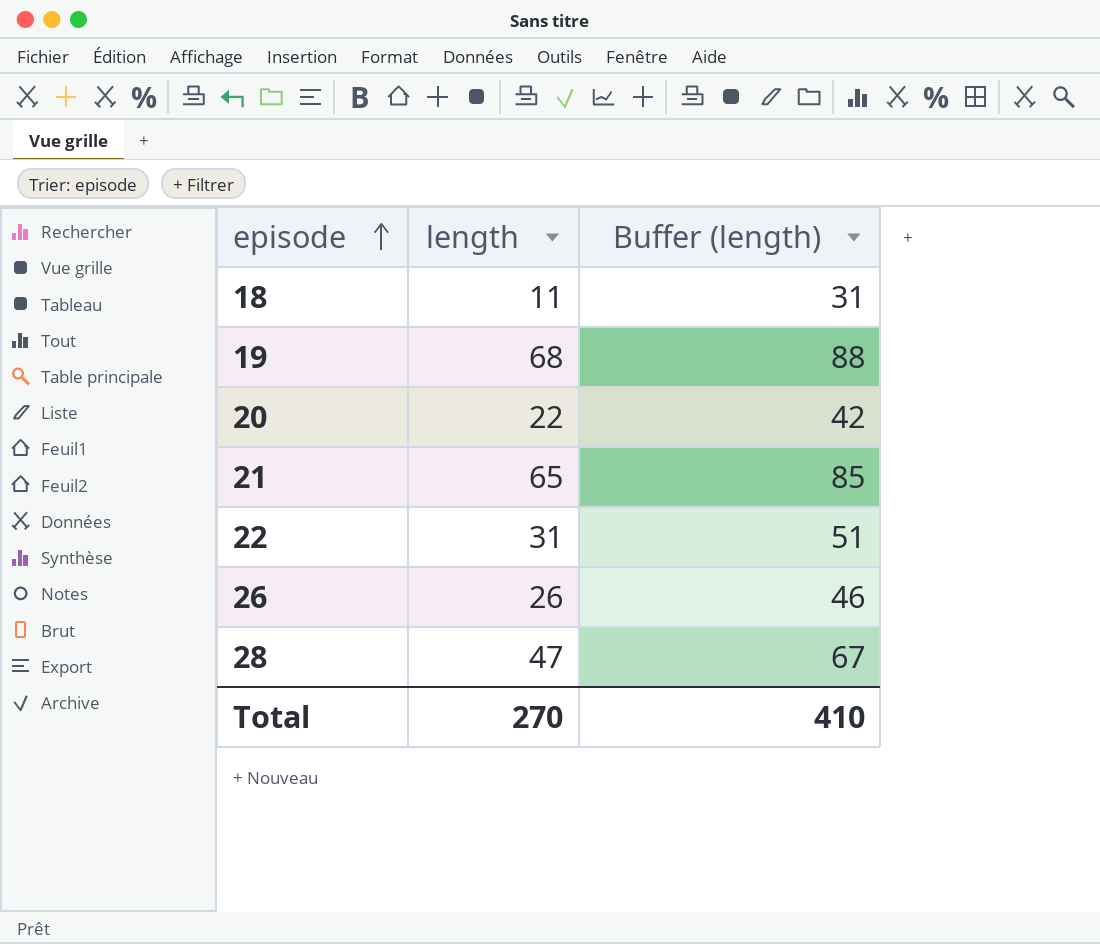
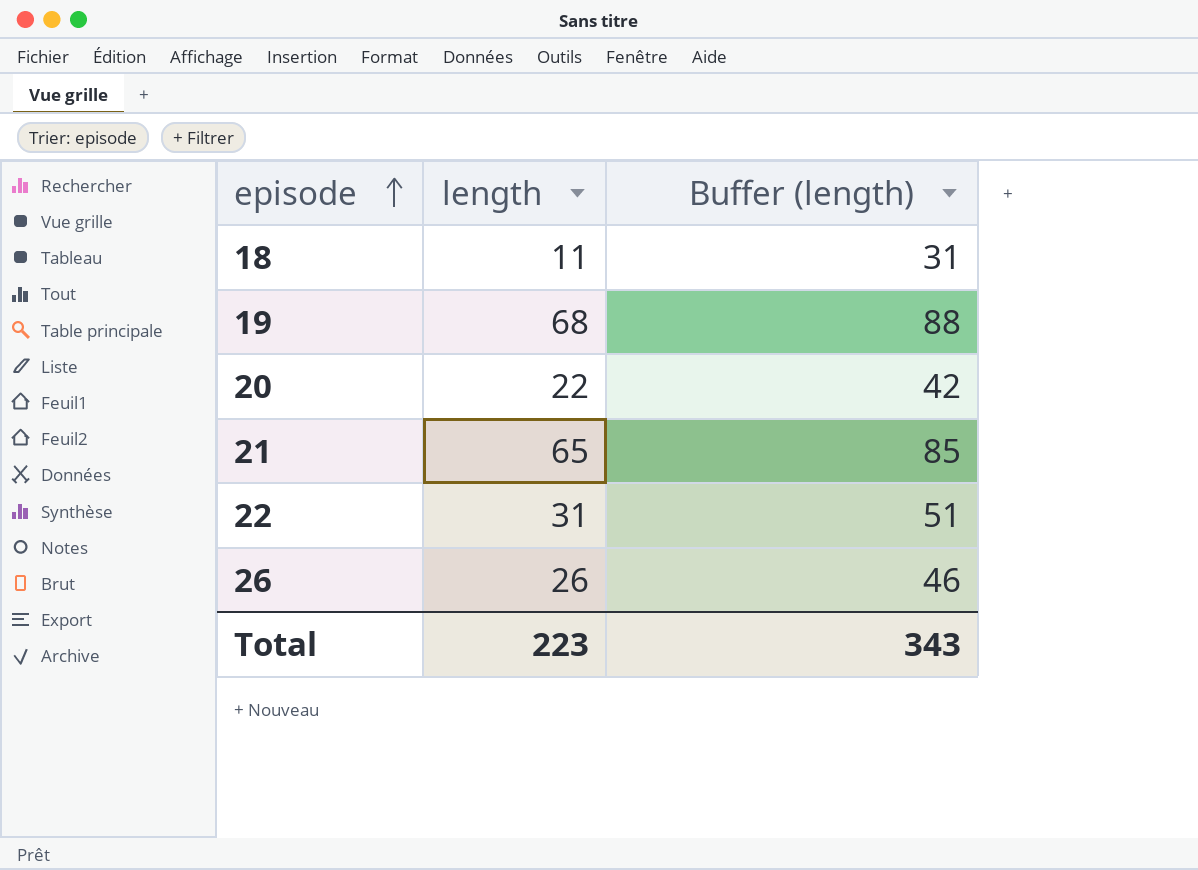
row 28: 47 | 67 -> none
Total | length: 270 -> 223
Total | Buffer (length): 410 -> 343

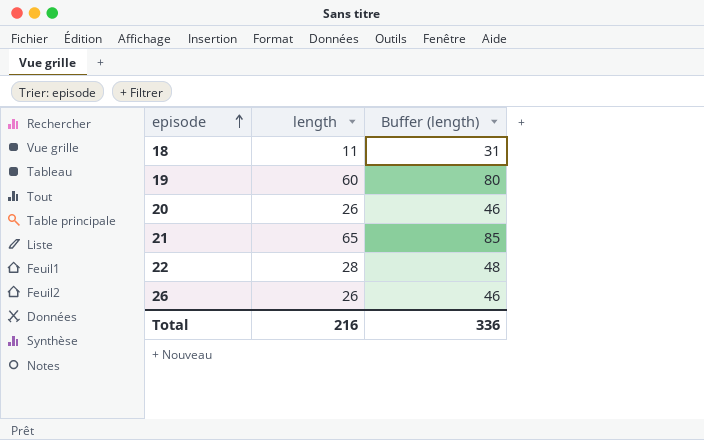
19 | length: 68 -> 60
19 | Buffer (length): 88 -> 80
20 | length: 22 -> 26
20 | Buffer (length): 42 -> 46
22 | length: 31 -> 28
22 | Buffer (length): 51 -> 48
Total | length: 223 -> 216
Total | Buffer (length): 343 -> 336

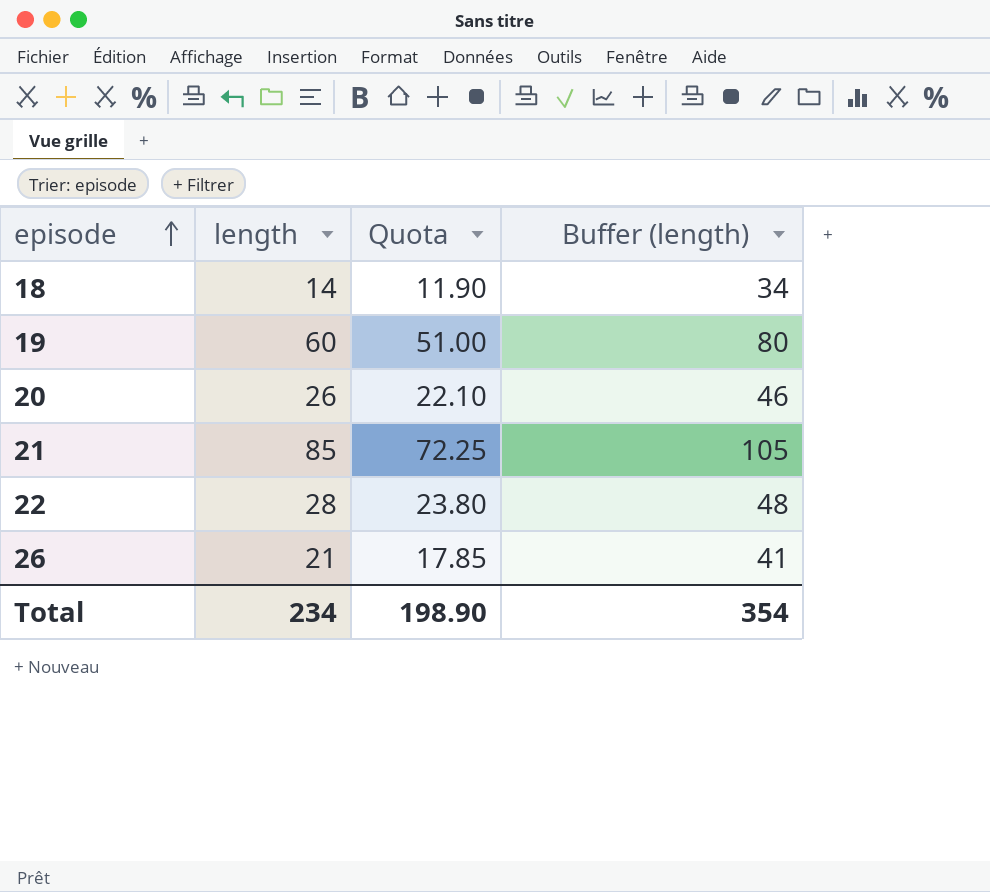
column Quota | formula: none -> [length] * 0.85
18 | length: 11 -> 14
18 | Buffer (length): 31 -> 34
21 | length: 65 -> 85
21 | Buffer (length): 85 -> 105
26 | length: 26 -> 21
26 | Buffer (length): 46 -> 41
Total | length: 216 -> 234
Total | Buffer (length): 336 -> 354

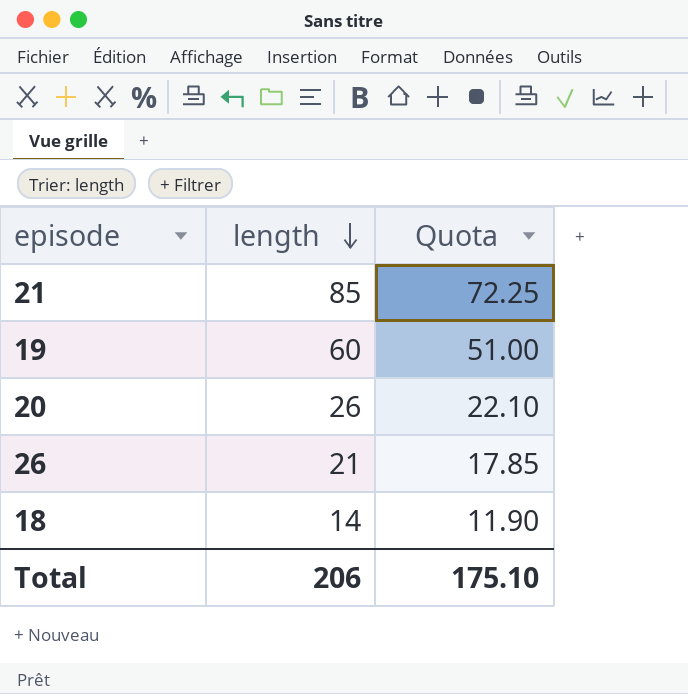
row order: episode ascending -> length descending
column Buffer (length) | formula: [length] + 20 -> none
row 22: 28 | 23.80 | 48 -> none
Total | length: 234 -> 206
Total | Quota: 198.90 -> 175.10

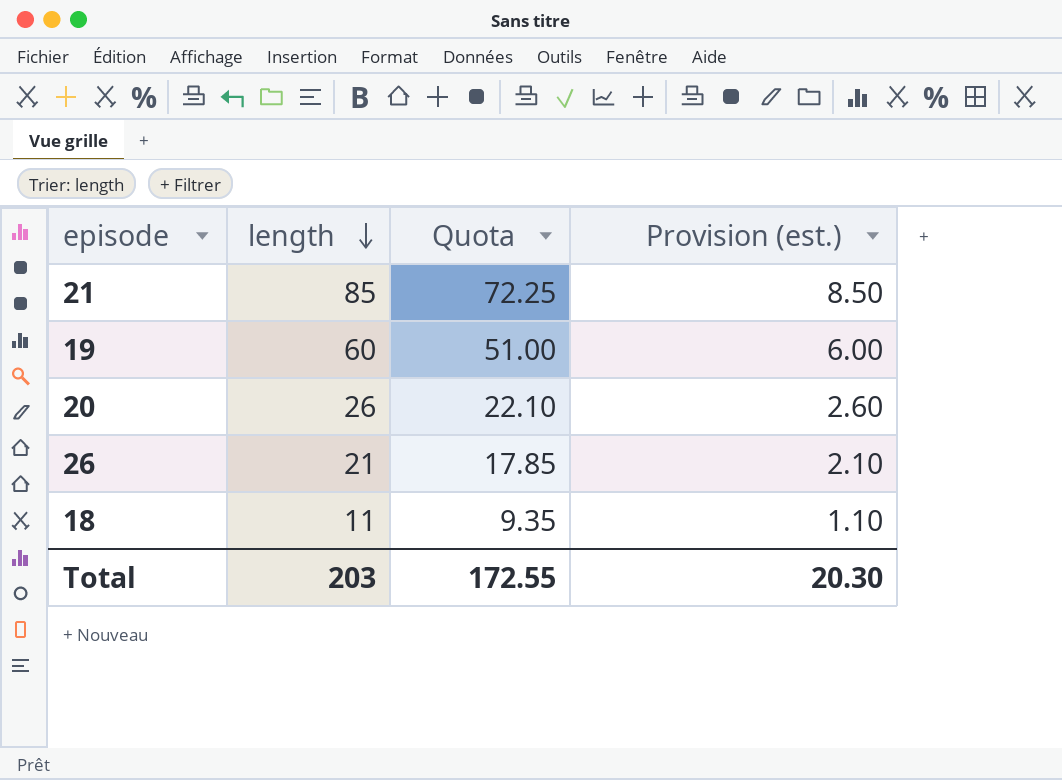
column Provision (est.) | formula: none -> [length] * 0.1
18 | length: 14 -> 11
18 | Quota: 11.90 -> 9.35
Total | length: 206 -> 203
Total | Quota: 175.10 -> 172.55

